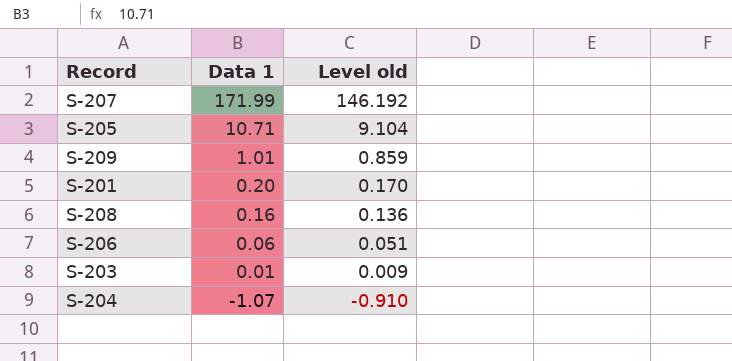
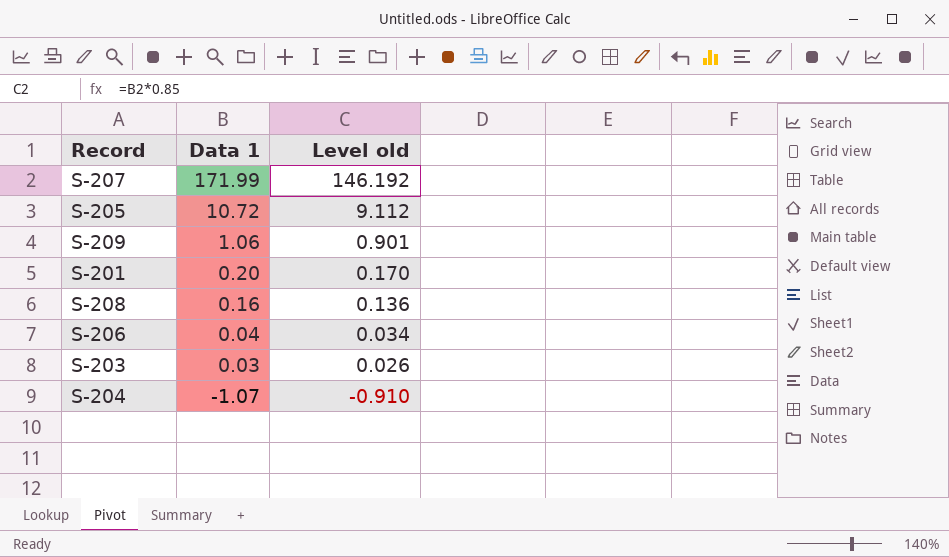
S-205 | Data 1: 10.71 -> 10.72
S-205 | Level old: 9.104 -> 9.112
S-209 | Data 1: 1.01 -> 1.06
S-209 | Level old: 0.859 -> 0.901
S-206 | Data 1: 0.06 -> 0.04
S-206 | Level old: 0.051 -> 0.034
S-203 | Data 1: 0.01 -> 0.03
S-203 | Level old: 0.009 -> 0.026

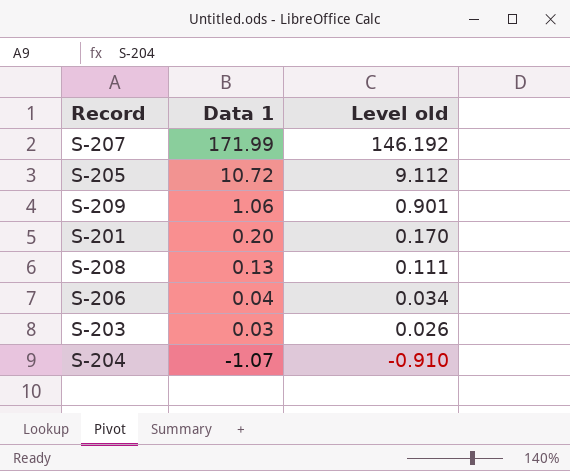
S-208 | Data 1: 0.16 -> 0.13
S-208 | Level old: 0.136 -> 0.111

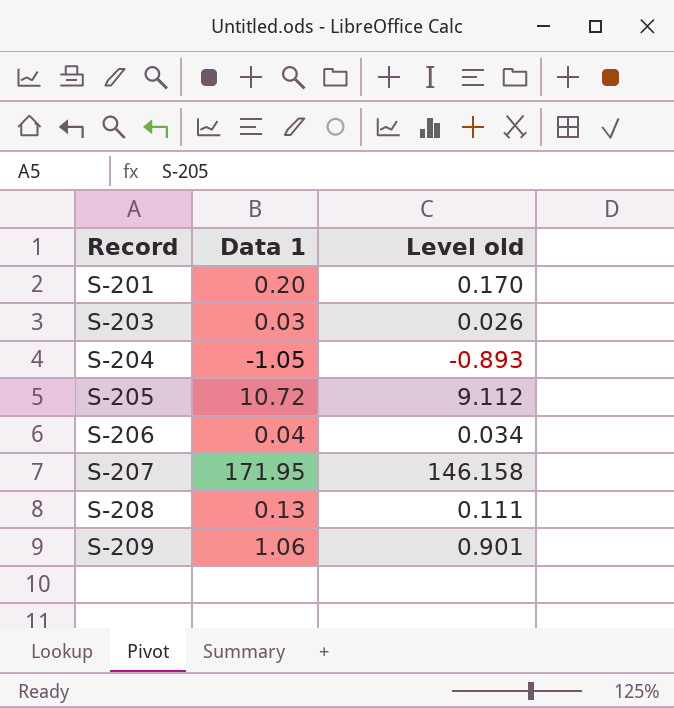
row order: Data 1 descending -> Record ascending
S-204 | Data 1: -1.07 -> -1.05
S-204 | Level old: -0.910 -> -0.893
S-207 | Data 1: 171.99 -> 171.95
S-207 | Level old: 146.192 -> 146.158

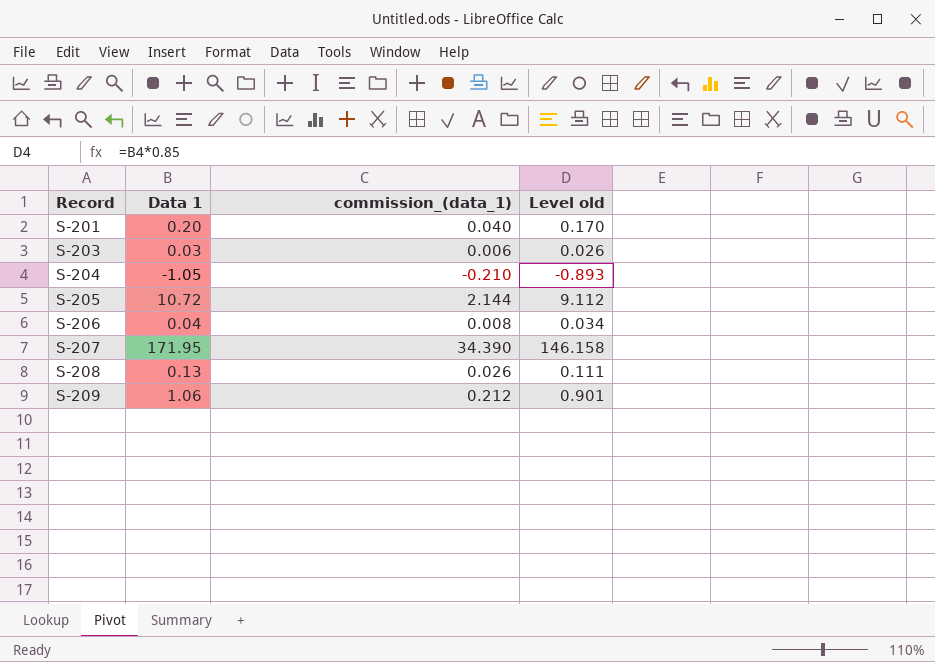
column commission_(data_1) | formula: none -> [Data 1] * 0.2

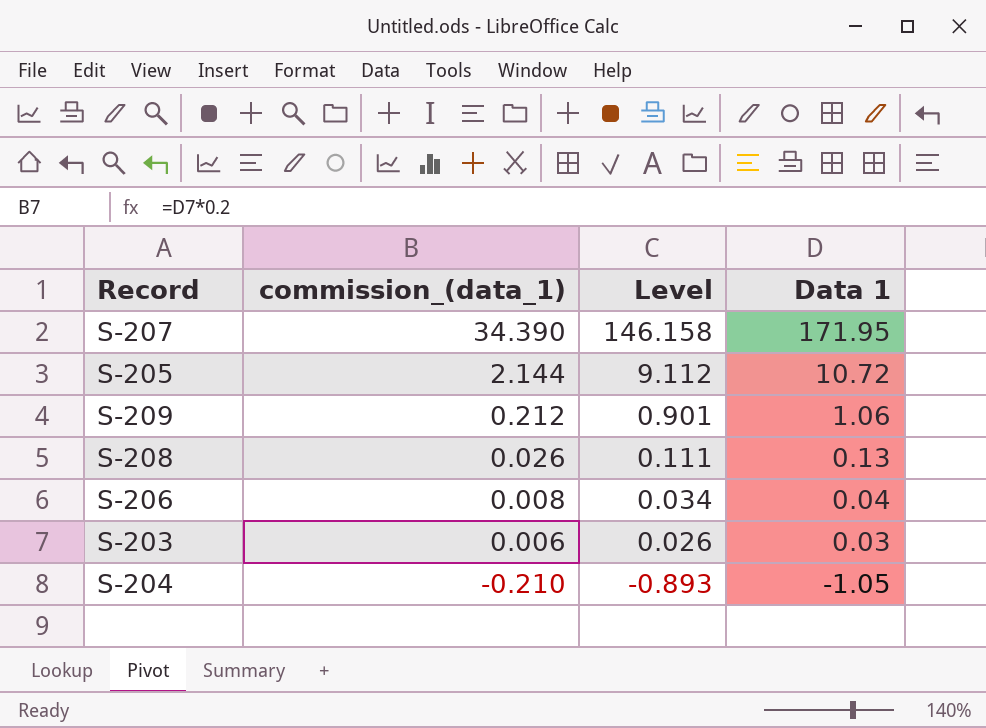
row order: Record ascending -> commission_(data_1) descending
column name: Level old -> Level
column Data 1 | position: 2 -> 4
row S-201: 0.20 | 0.040 | 0.170 -> none

